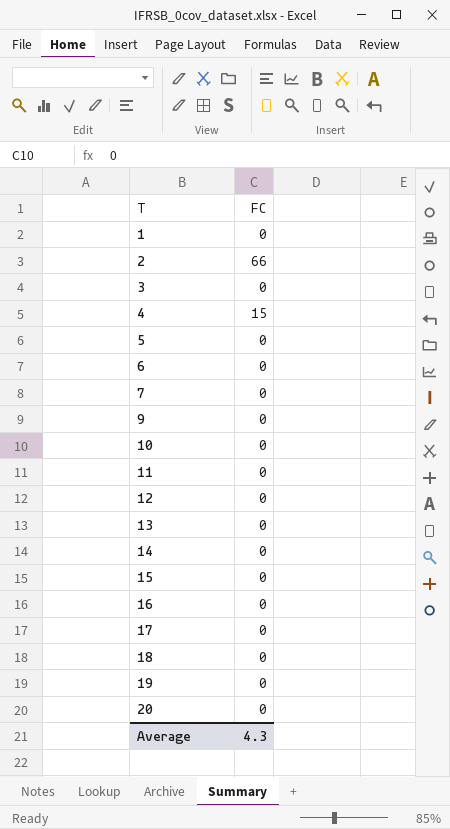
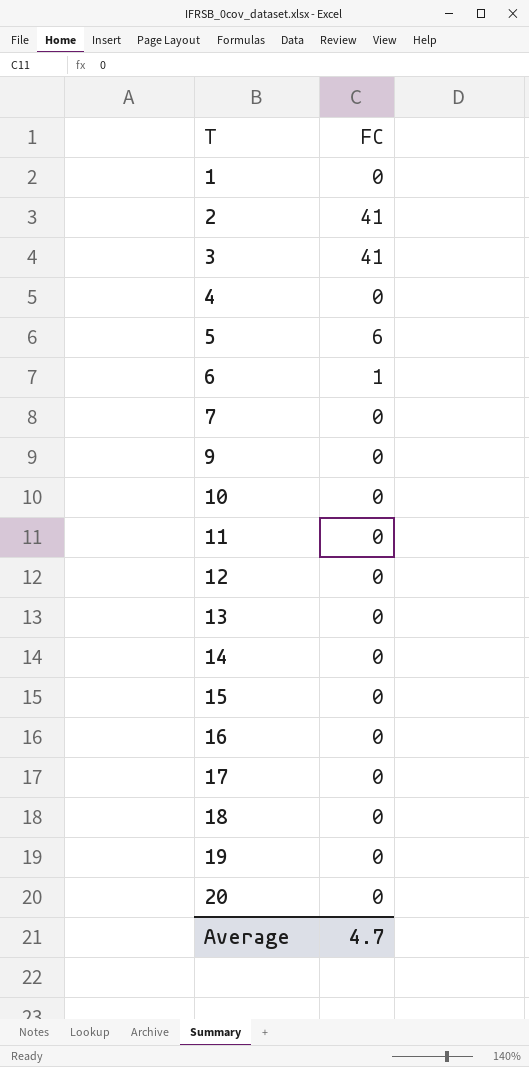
2 | FC: 66 -> 41
3 | FC: 0 -> 41
4 | FC: 15 -> 0
5 | FC: 0 -> 6
6 | FC: 0 -> 1
Average | FC: 4.3 -> 4.7

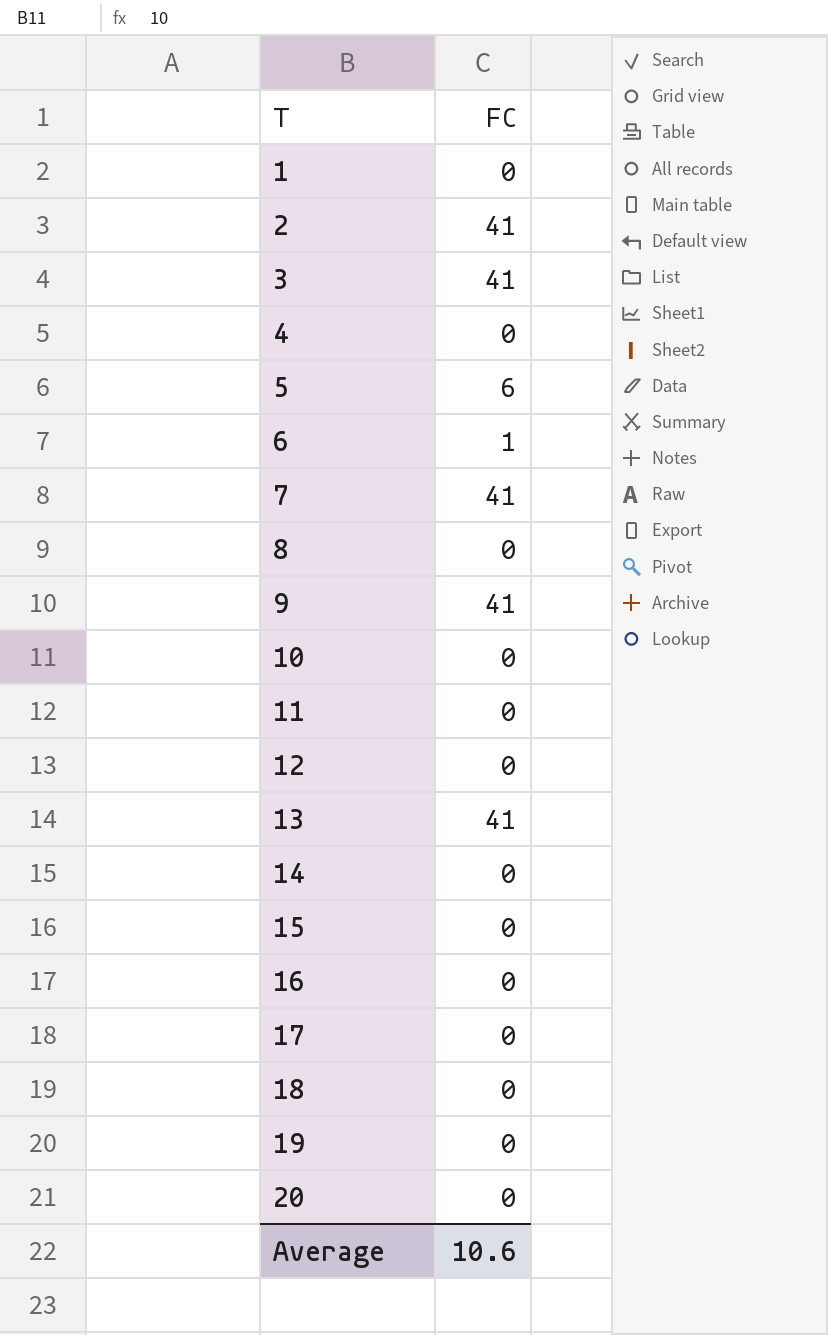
7 | FC: 0 -> 41
row 8: none -> 0
9 | FC: 0 -> 41
13 | FC: 0 -> 41
Average | FC: 4.7 -> 10.6

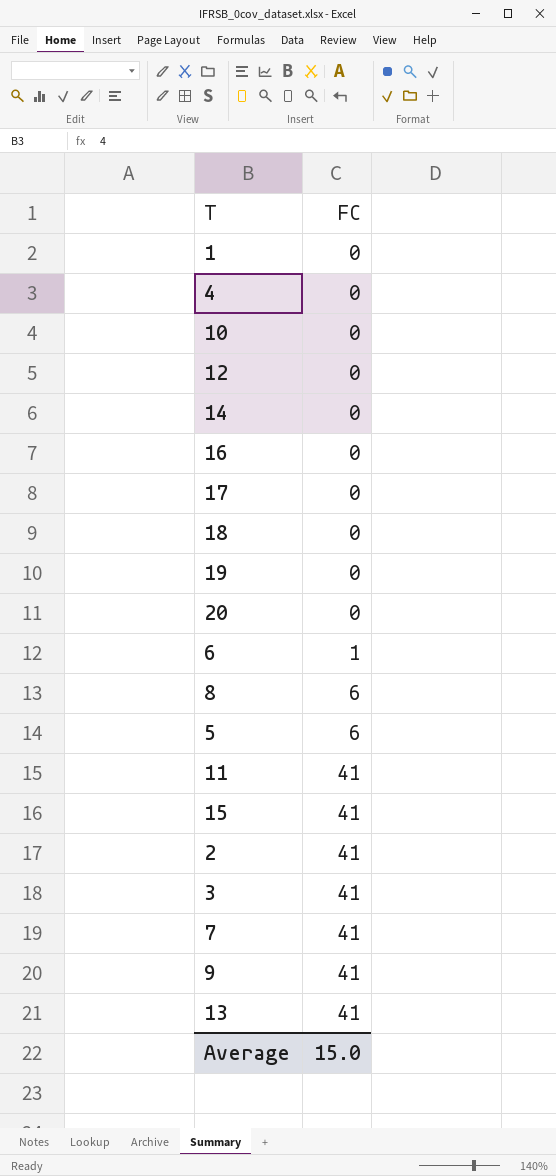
row order: T ascending -> FC ascending
8 | FC: 0 -> 6
11 | FC: 0 -> 41
15 | FC: 0 -> 41
Average | FC: 10.6 -> 15.0

